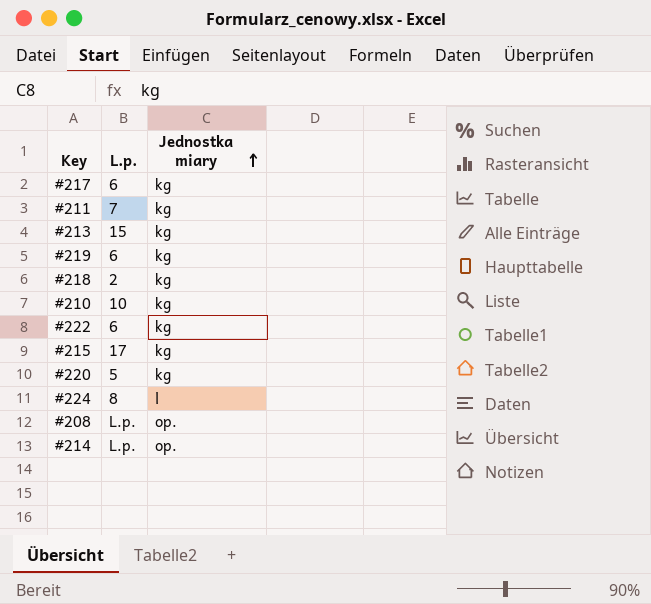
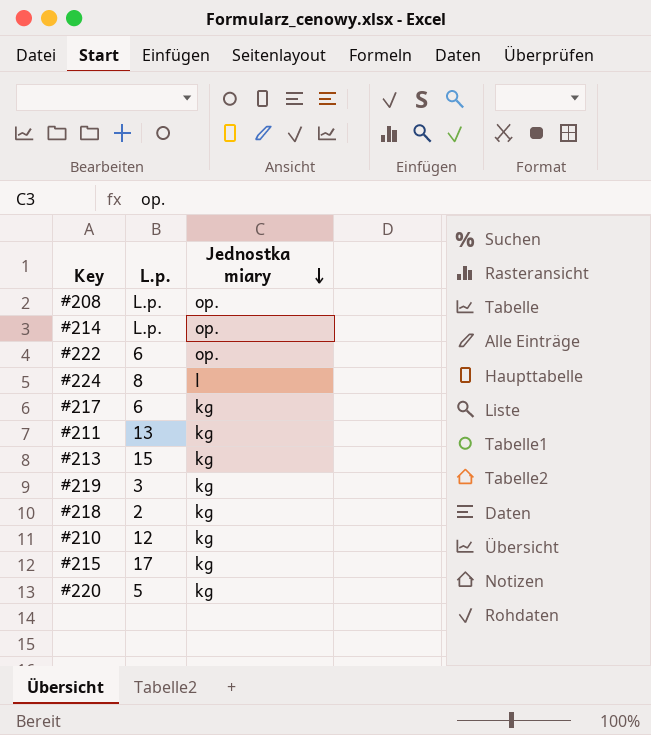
row order: Jednostka miary ascending -> Jednostka miary descending
#222 | Jednostka miary: kg -> op.
#211 | L.p.: 7 -> 13
#219 | L.p.: 6 -> 3
#210 | L.p.: 10 -> 12

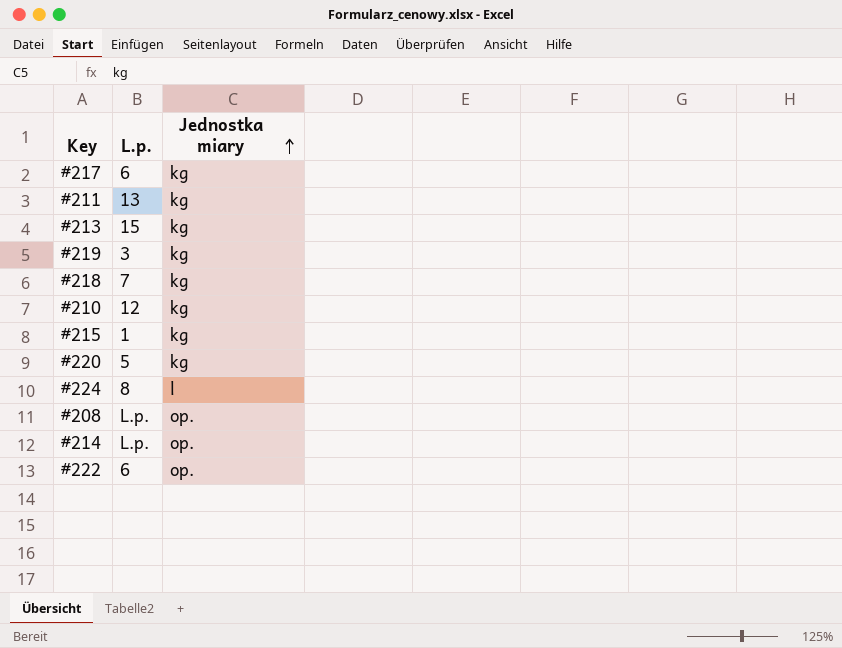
row order: Jednostka miary descending -> Jednostka miary ascending
#218 | L.p.: 2 -> 7
#215 | L.p.: 17 -> 1

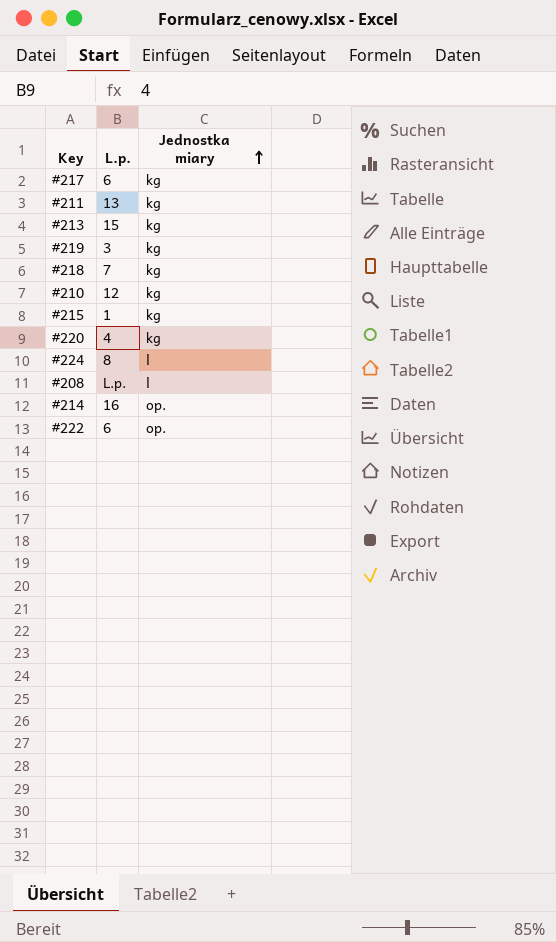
#220 | L.p.: 5 -> 4
#208 | Jednostka miary: op. -> l
#214 | L.p.: L.p. -> 16

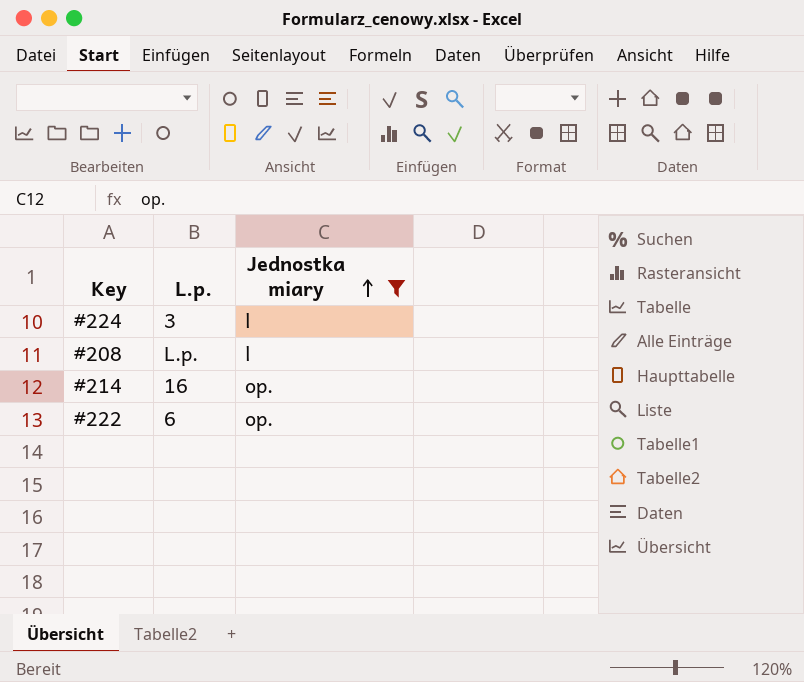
filter: none -> Jednostka miary != kg
#224 | L.p.: 8 -> 3

